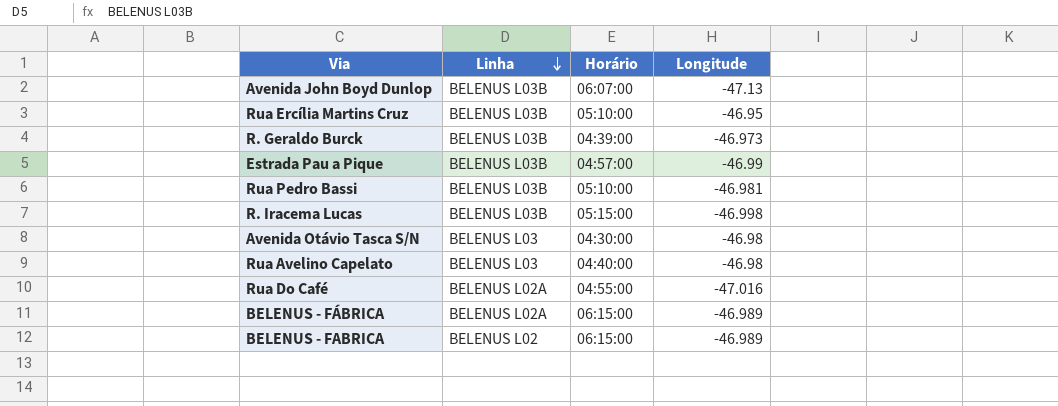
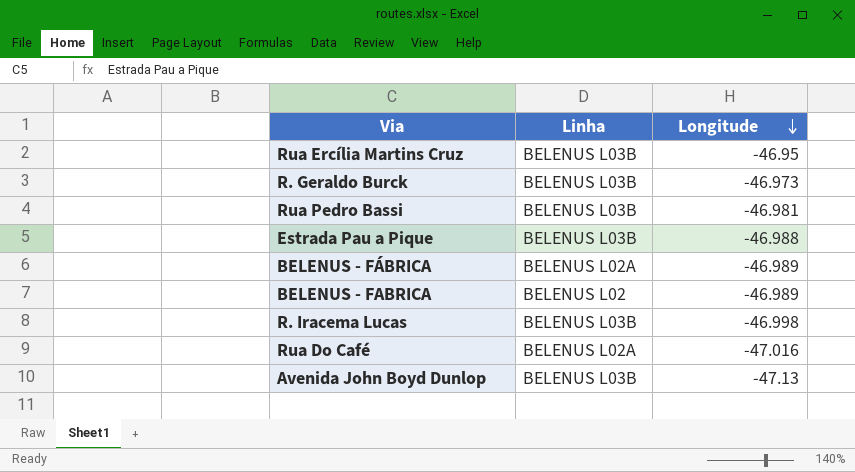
row order: Linha descending -> Longitude descending
column Horário | position: 3 -> none
row Avenida Otávio Tasca S/N: BELENUS L03 | 04:30:00 | -46.98 -> none
row Rua Avelino Capelato: BELENUS L03 | 04:40:00 | -46.98 -> none
Estrada Pau a Pique | Longitude: -46.99 -> -46.988

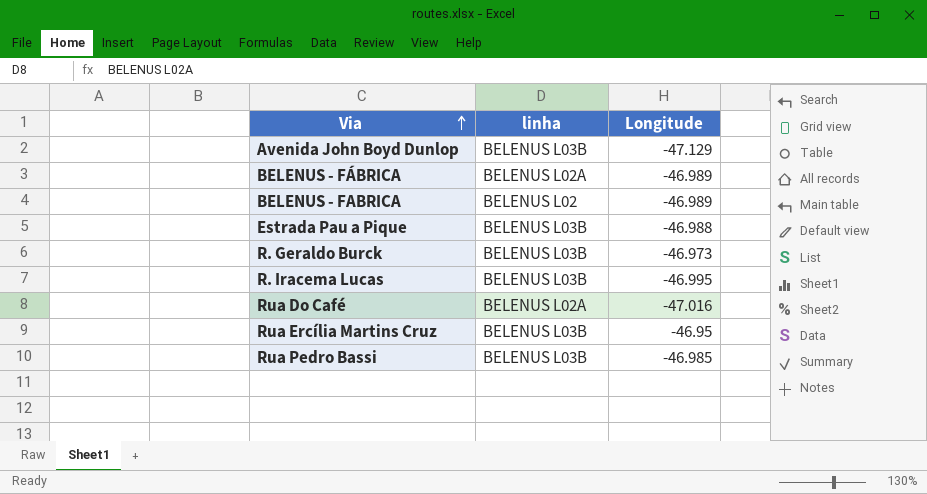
row order: Longitude descending -> Via ascending
column name: Linha -> linha
Avenida John Boyd Dunlop | Longitude: -47.13 -> -47.129
R. Iracema Lucas | Longitude: -46.998 -> -46.995
Rua Pedro Bassi | Longitude: -46.981 -> -46.985

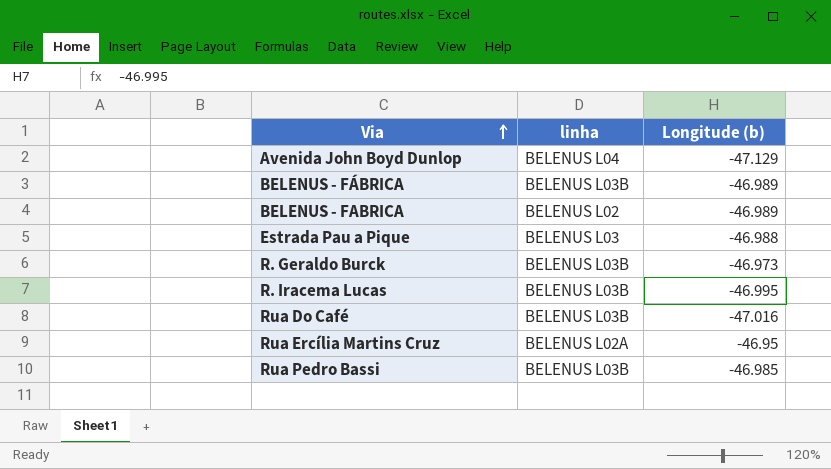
column name: Longitude -> Longitude (b)
Avenida John Boyd Dunlop | linha: BELENUS L03B -> BELENUS L04
BELENUS - FÁBRICA | linha: BELENUS L02A -> BELENUS L03B
Estrada Pau a Pique | linha: BELENUS L03B -> BELENUS L03
Rua Do Café | linha: BELENUS L02A -> BELENUS L03B
Rua Ercília Martins Cruz | linha: BELENUS L03B -> BELENUS L02A

